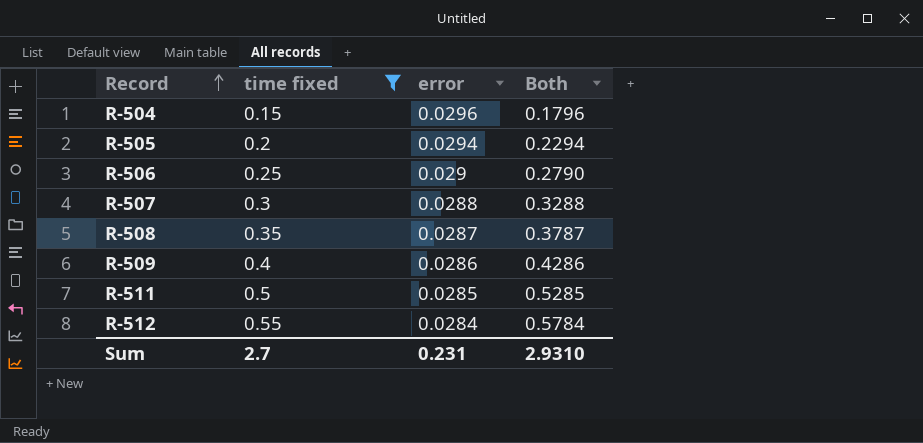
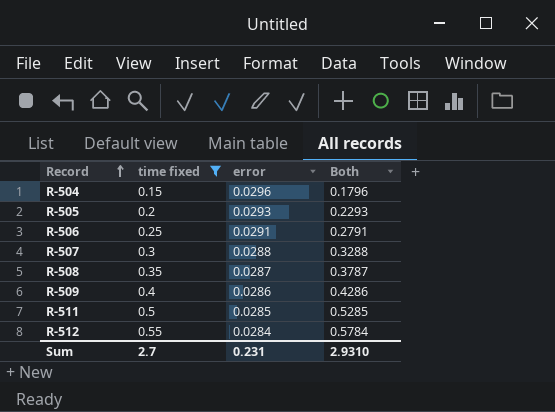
R-505 | error: 0.0294 -> 0.0293
R-505 | Both: 0.2294 -> 0.2293
R-506 | error: 0.029 -> 0.0291
R-506 | Both: 0.2790 -> 0.2791

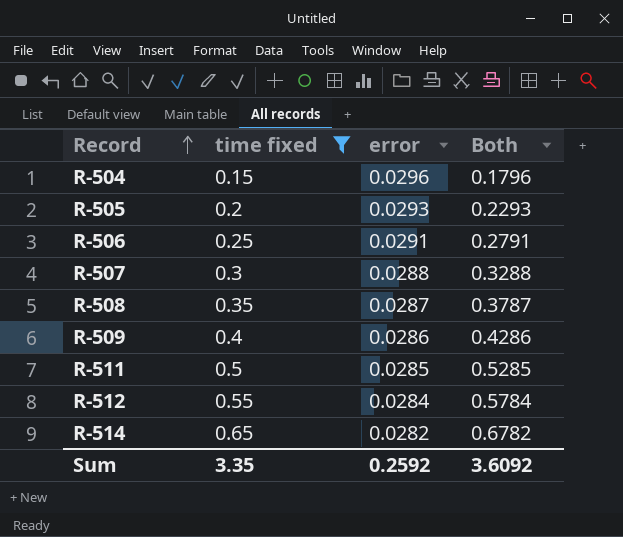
row R-514: none -> 0.65 | 0.0282 | 0.6782
Sum | time fixed: 2.7 -> 3.35
Sum | error: 0.231 -> 0.2592
Sum | Both: 2.9310 -> 3.6092

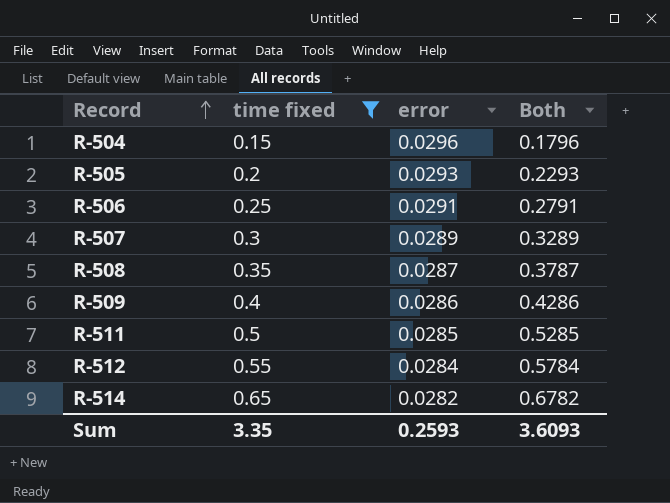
R-507 | error: 0.0288 -> 0.0289
R-507 | Both: 0.3288 -> 0.3289
Sum | error: 0.2592 -> 0.2593
Sum | Both: 3.6092 -> 3.6093

